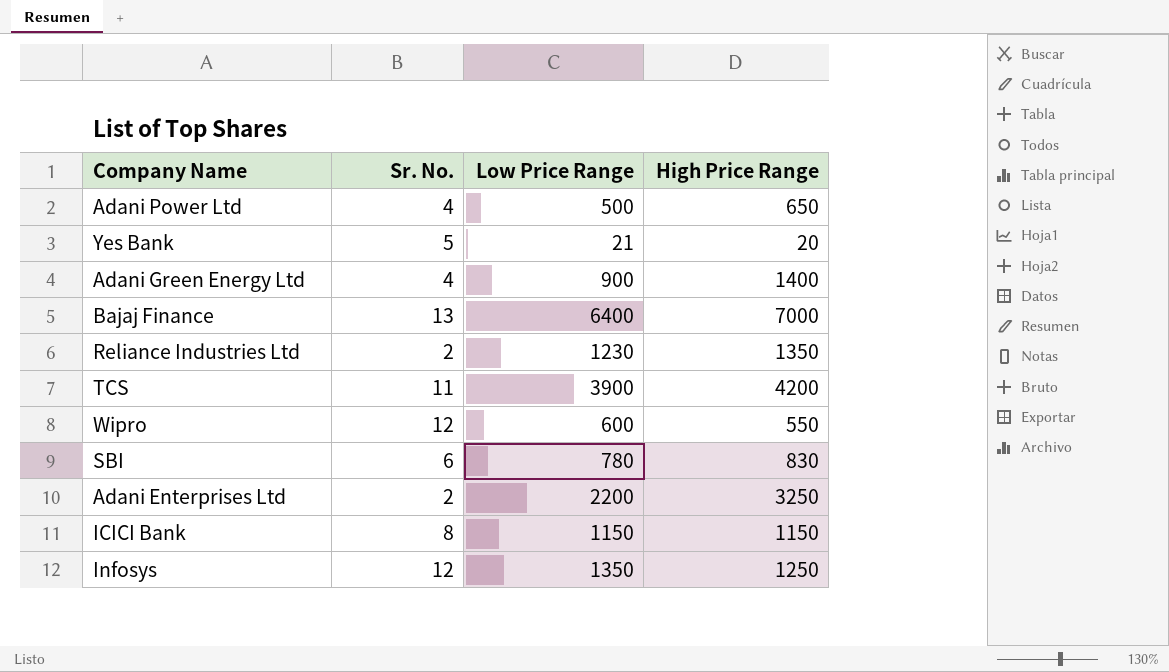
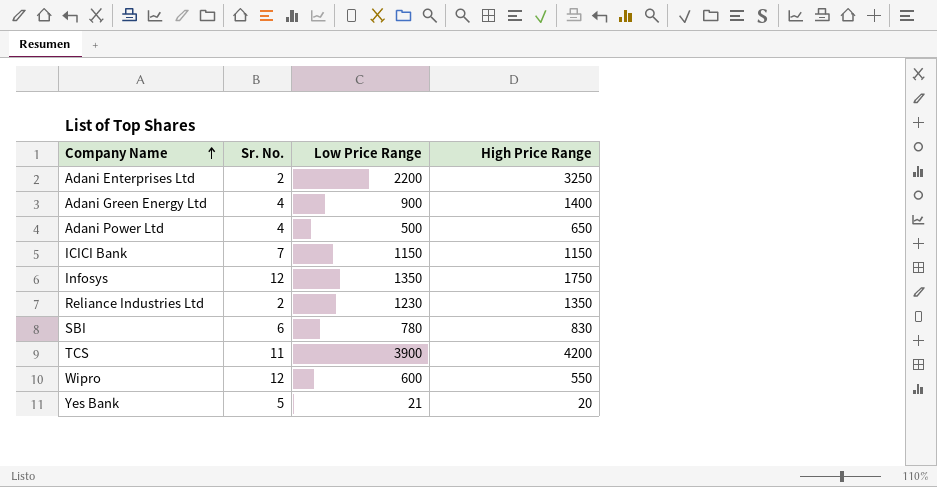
row order: none -> Company Name ascending
row Bajaj Finance: 13 | 6400 | 7000 -> none
ICICI Bank | Sr. No.: 8 -> 7
Infosys | High Price Range: 1250 -> 1750

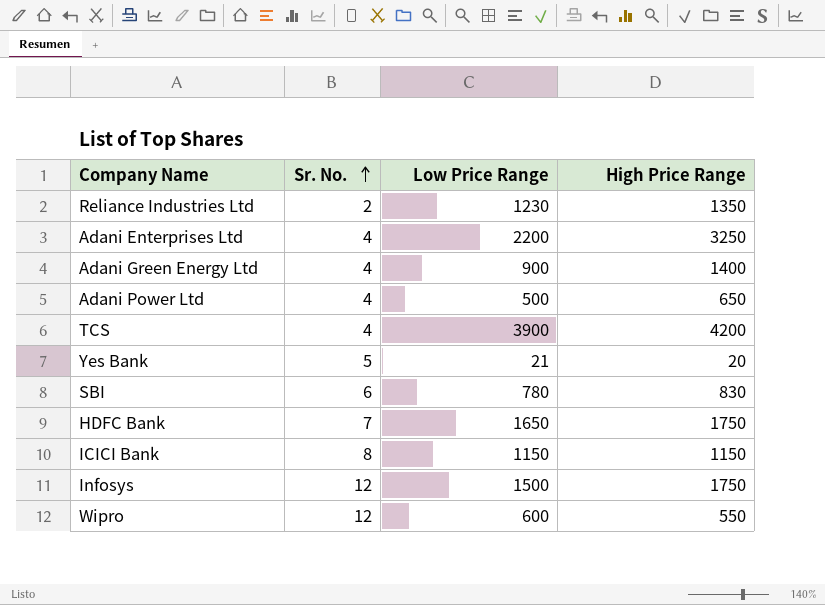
row order: Company Name ascending -> Sr. No. ascending
Adani Enterprises Ltd | Sr. No.: 2 -> 4
TCS | Sr. No.: 11 -> 4
row HDFC Bank: none -> 7 | 1650 | 1750
ICICI Bank | Sr. No.: 7 -> 8
Infosys | Low Price Range: 1350 -> 1500

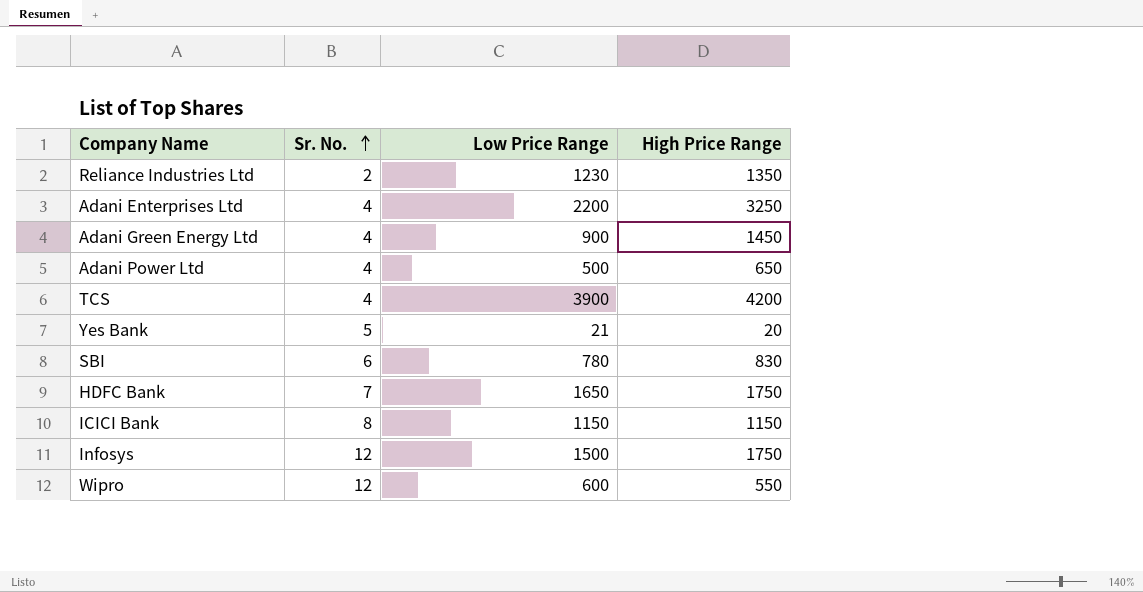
Adani Green Energy Ltd | High Price Range: 1400 -> 1450

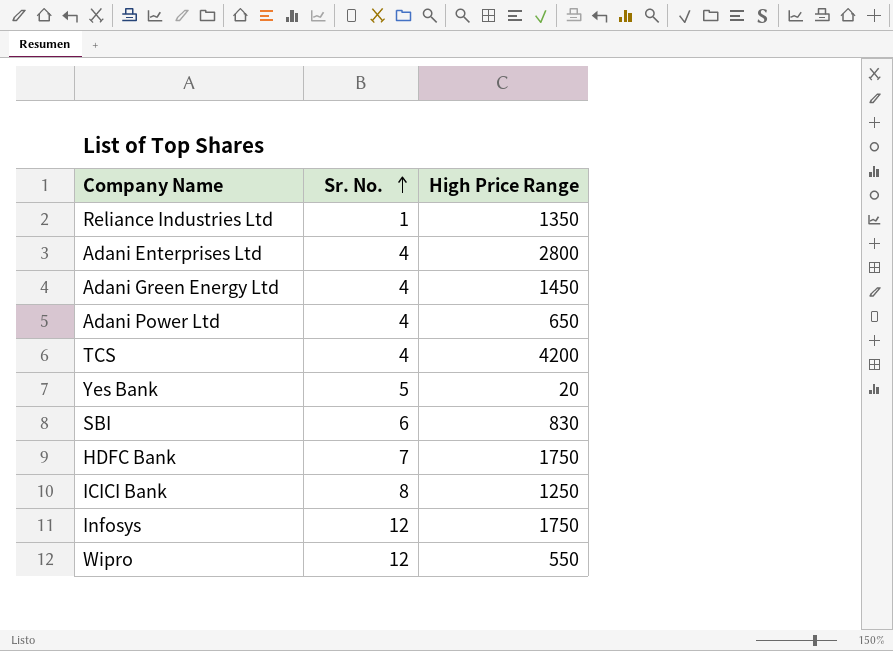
column Low Price Range | position: 3 -> none
Reliance Industries Ltd | Sr. No.: 2 -> 1
Adani Enterprises Ltd | High Price Range: 3250 -> 2800
ICICI Bank | High Price Range: 1150 -> 1250

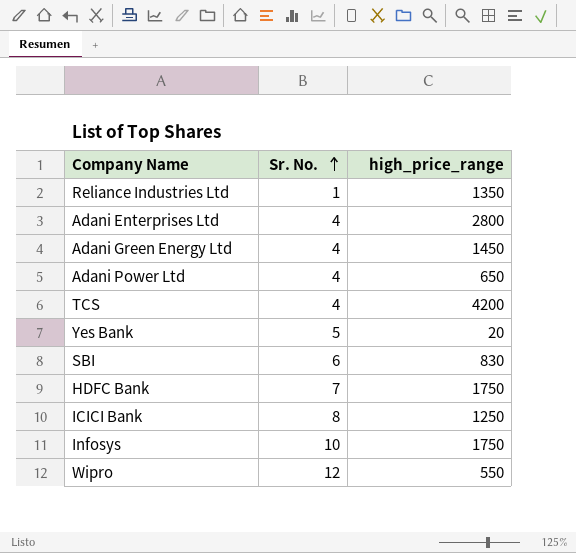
column name: High Price Range -> high_price_range
Infosys | Sr. No.: 12 -> 10

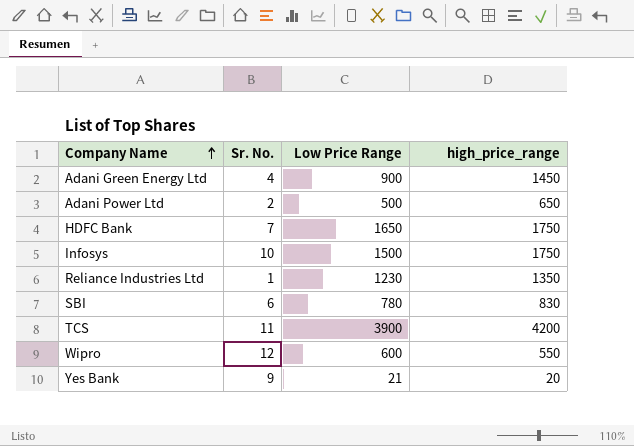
row order: Sr. No. ascending -> Company Name ascending
column Low Price Range | position: none -> 3
row Adani Enterprises Ltd: 4 | 2800 -> none
row ICICI Bank: 8 | 1250 -> none
Adani Power Ltd | Sr. No.: 4 -> 2
TCS | Sr. No.: 4 -> 11
Yes Bank | Sr. No.: 5 -> 9

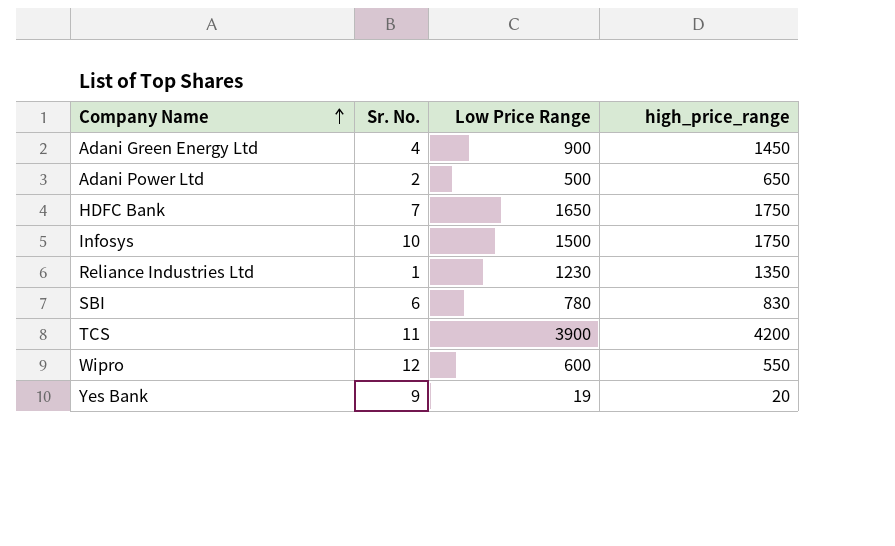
Yes Bank | Low Price Range: 21 -> 19

